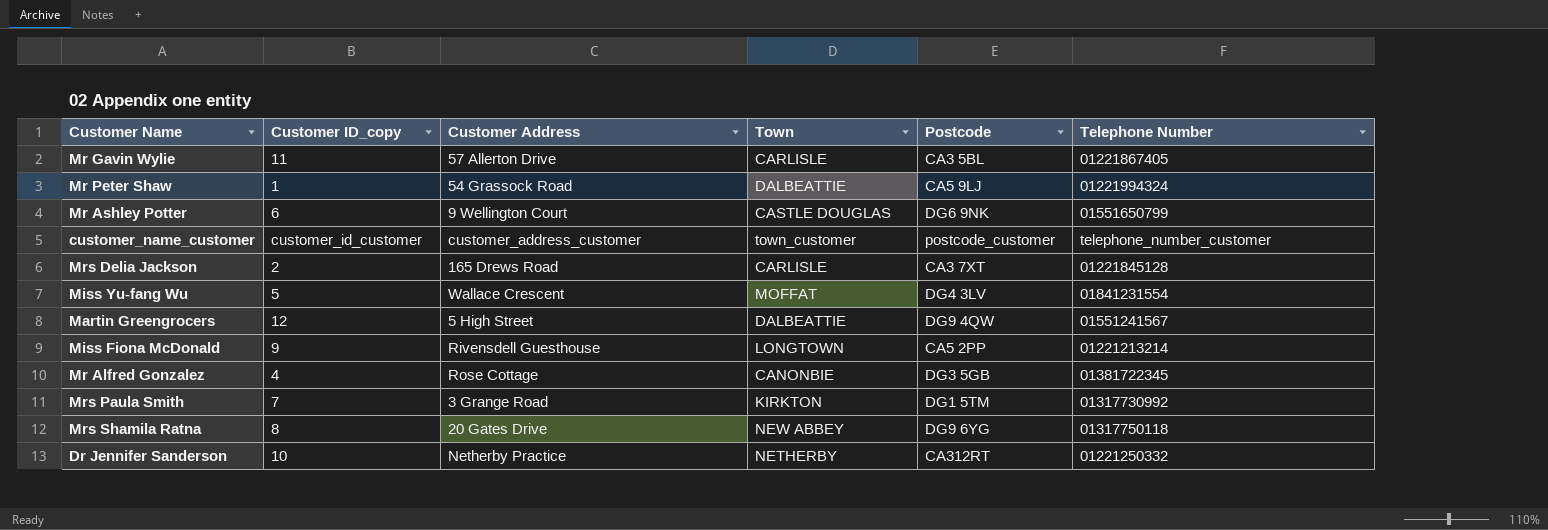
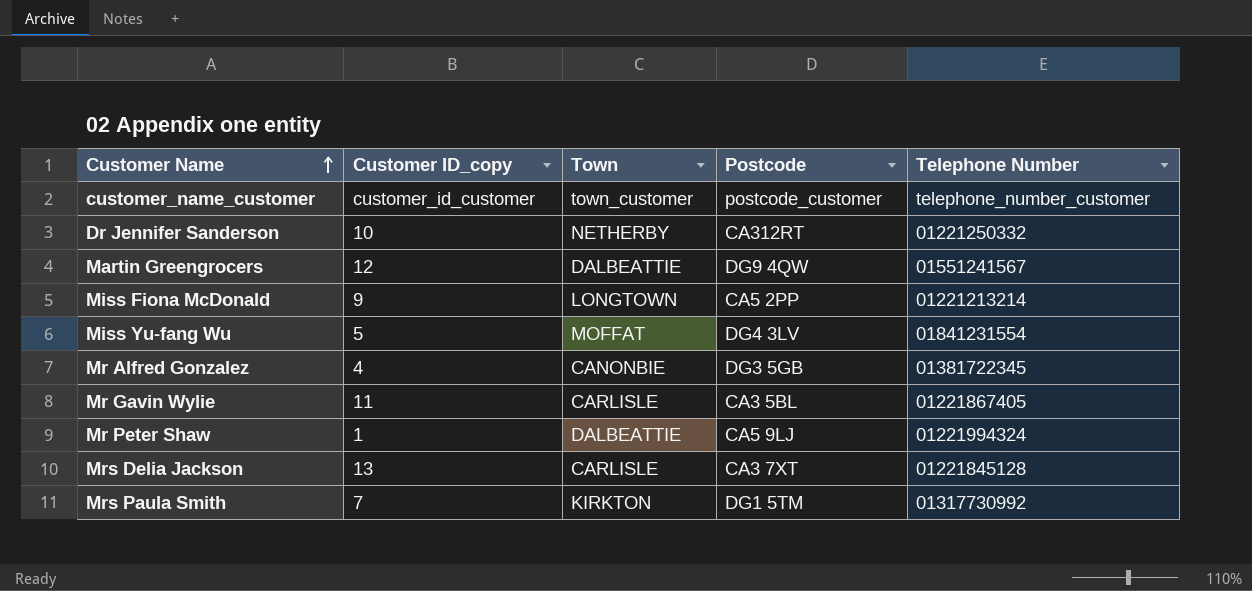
row order: none -> Customer Name ascending
column Customer Address | position: 3 -> none
row Mr Ashley Potter: 6 | 9 Wellington Court | CASTLE DOUGLAS | DG6 9NK | 01551650799 -> none
row Mrs Shamila Ratna: 8 | 20 Gates Drive | NEW ABBEY | DG9 6YG | 01317750118 -> none
Mrs Delia Jackson | Customer ID_copy: 2 -> 13

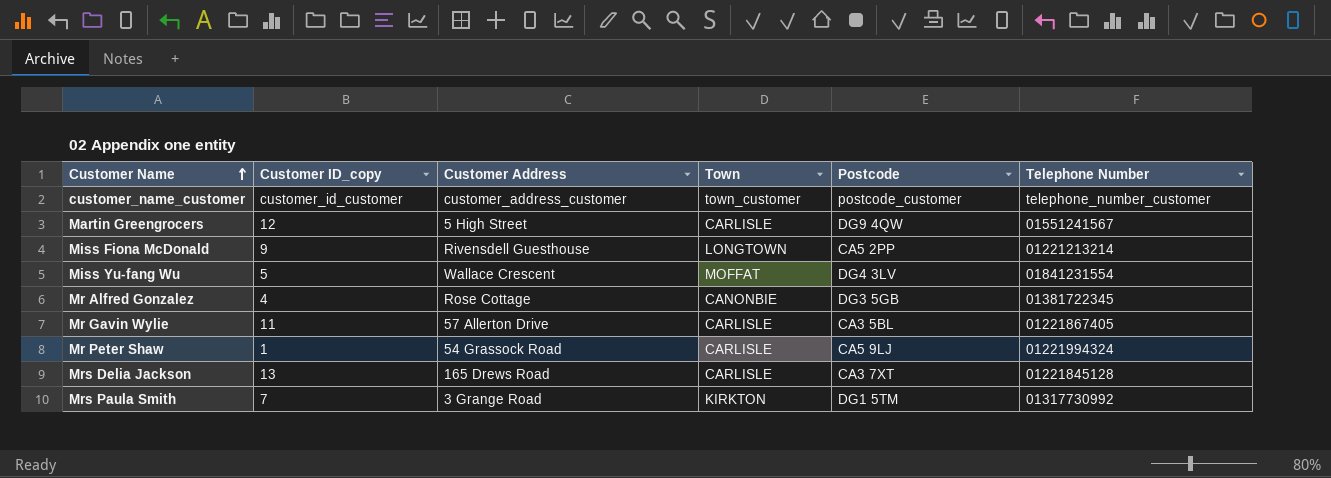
column Customer Address | position: none -> 3
row Dr Jennifer Sanderson: 10 | NETHERBY | CA312RT | 01221250332 -> none
Martin Greengrocers | Town: DALBEATTIE -> CARLISLE
Mr Peter Shaw | Town: DALBEATTIE -> CARLISLE

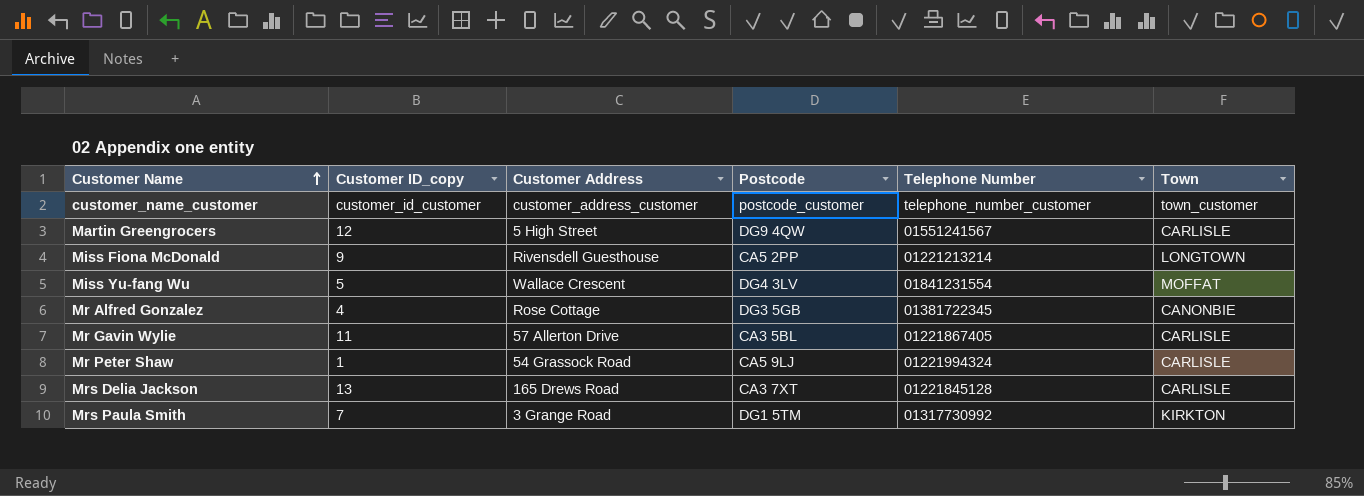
column Town | position: 4 -> 6

